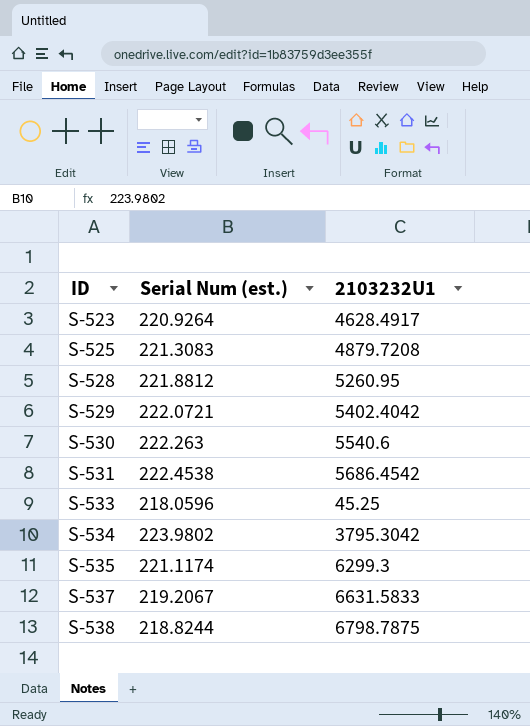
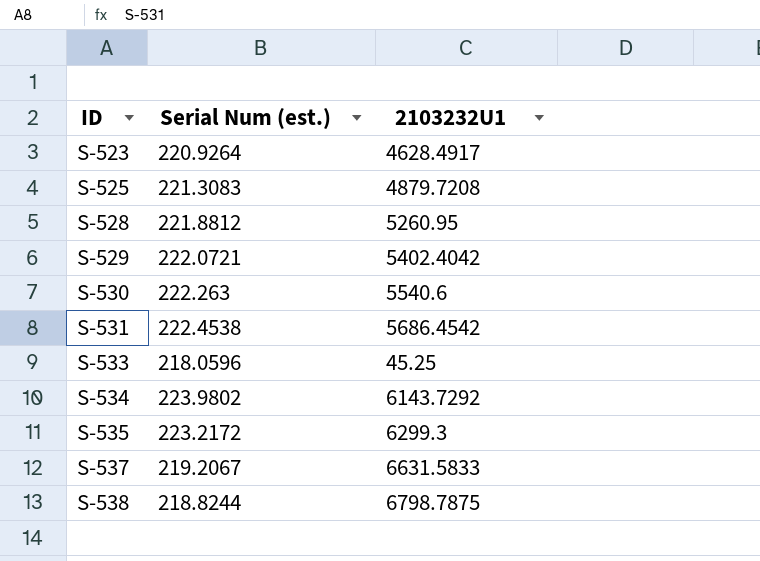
S-534 | 2103232U1: 3795.3042 -> 6143.7292
S-535 | Serial Num (est.): 221.1174 -> 223.2172

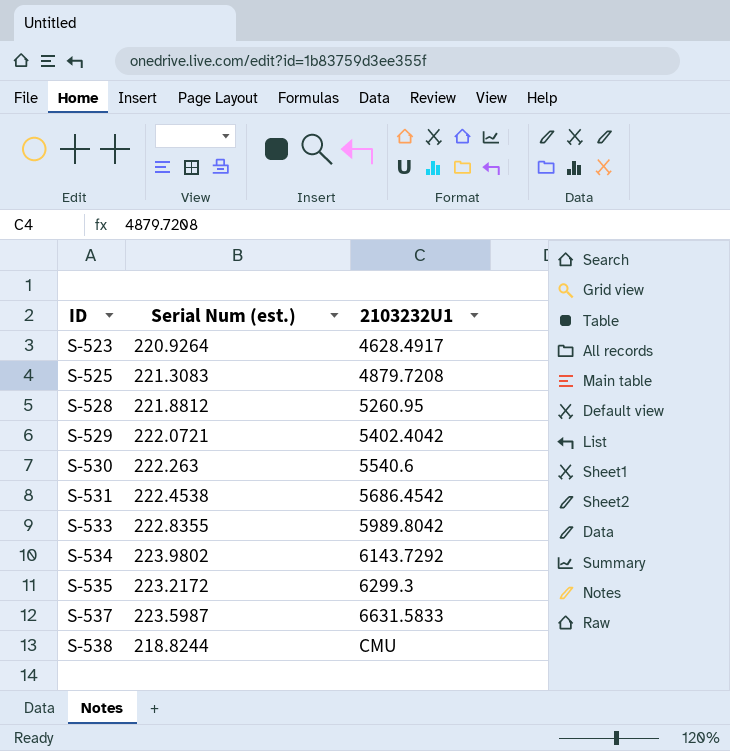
S-533 | Serial Num (est.): 218.0596 -> 222.8355
S-533 | 2103232U1: 45.25 -> 5989.8042
S-537 | Serial Num (est.): 219.2067 -> 223.5987
S-538 | 2103232U1: 6798.7875 -> CMU

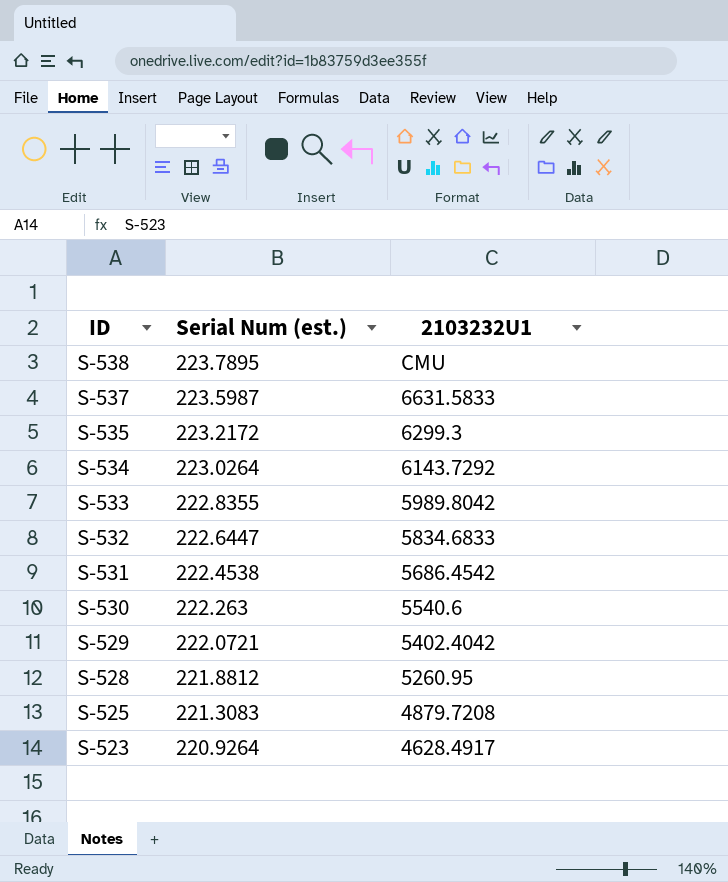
row order: ID ascending -> ID descending
S-538 | Serial Num (est.): 218.8244 -> 223.7895
S-534 | Serial Num (est.): 223.9802 -> 223.0264
row S-532: none -> 222.6447 | 5834.6833

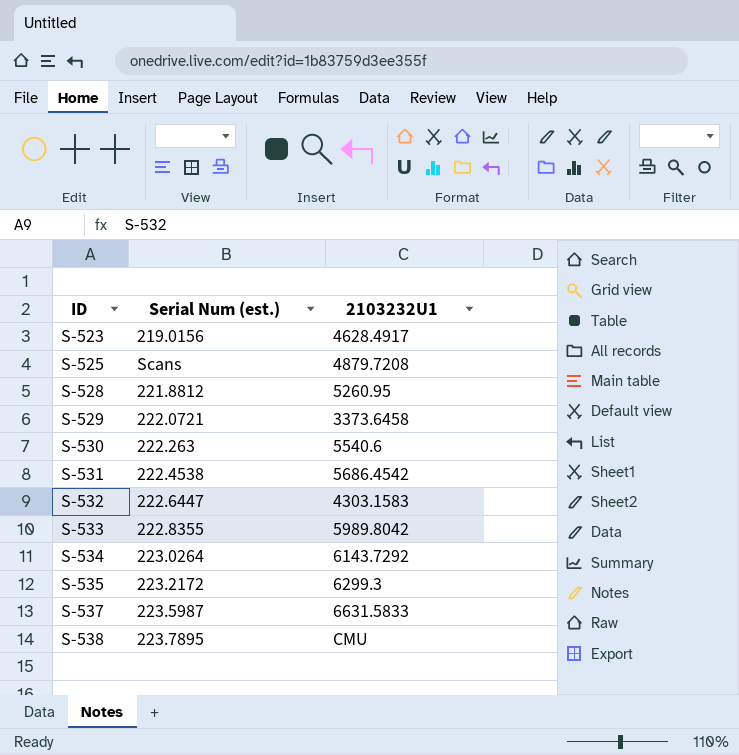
row order: ID descending -> ID ascending
S-523 | Serial Num (est.): 220.9264 -> 219.0156
S-525 | Serial Num (est.): 221.3083 -> Scans
S-529 | 2103232U1: 5402.4042 -> 3373.6458
S-532 | 2103232U1: 5834.6833 -> 4303.1583

